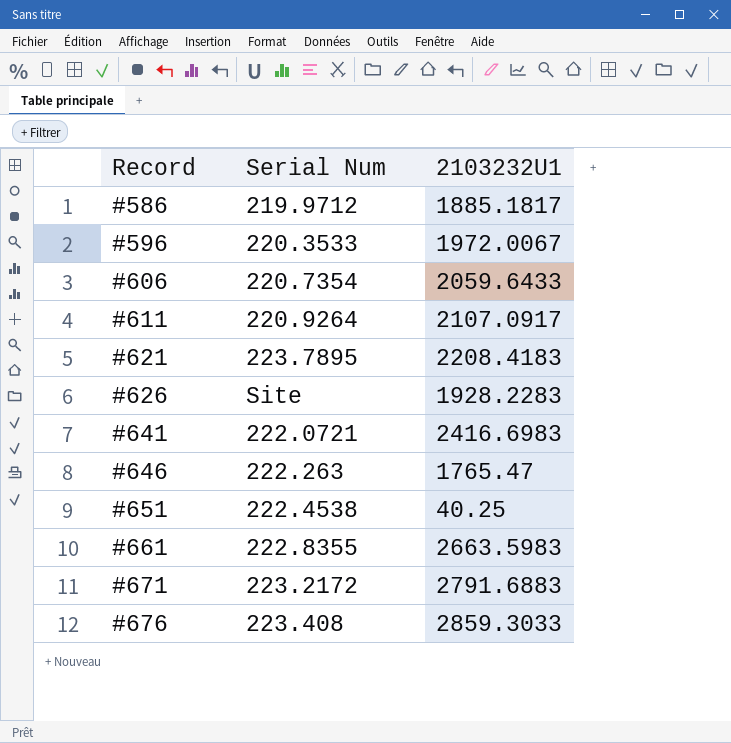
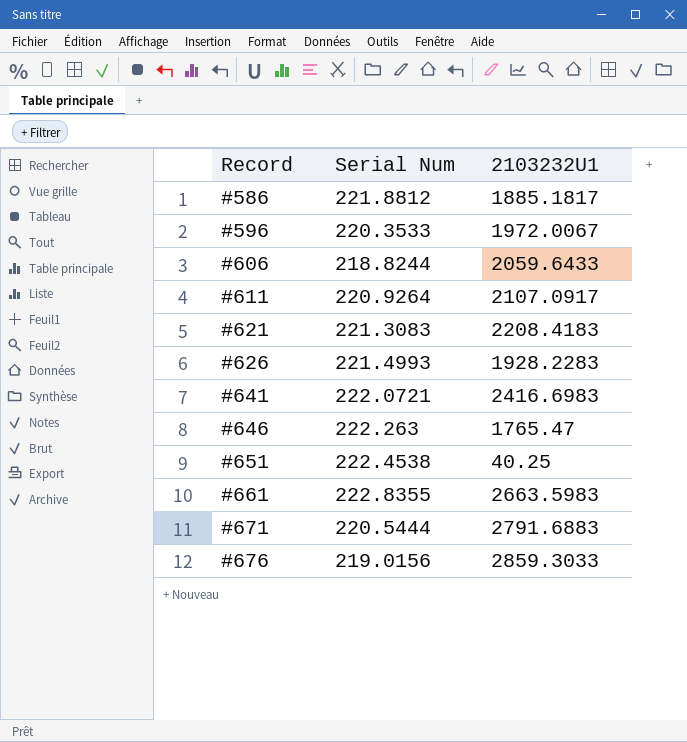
#586 | Serial Num: 219.9712 -> 221.8812
#606 | Serial Num: 220.7354 -> 218.8244
#621 | Serial Num: 223.7895 -> 221.3083
#626 | Serial Num: Site -> 221.4993
#671 | Serial Num: 223.2172 -> 220.5444
#676 | Serial Num: 223.408 -> 219.0156

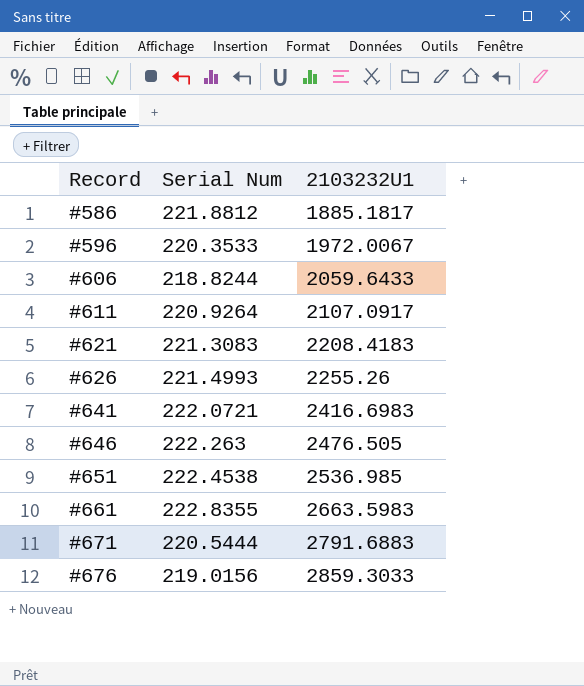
#626 | 2103232U1: 1928.2283 -> 2255.26
#646 | 2103232U1: 1765.47 -> 2476.505
#651 | 2103232U1: 40.25 -> 2536.985

